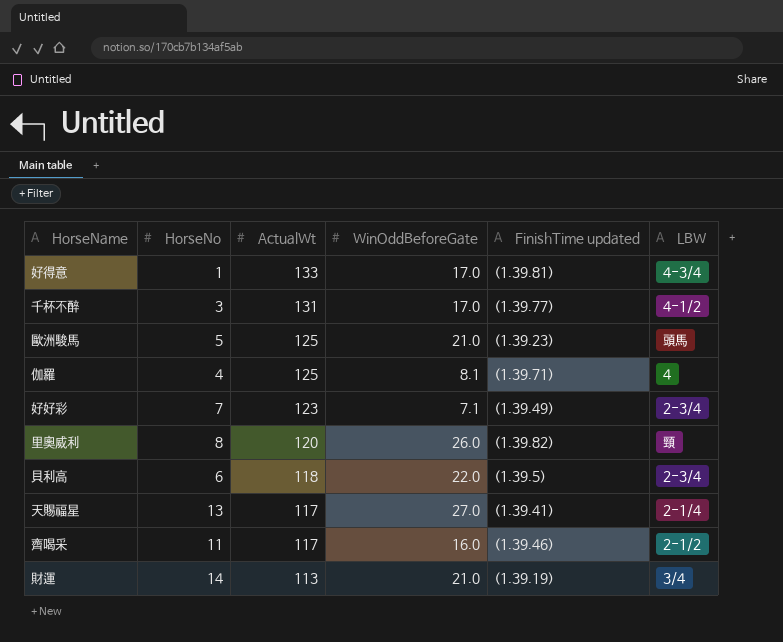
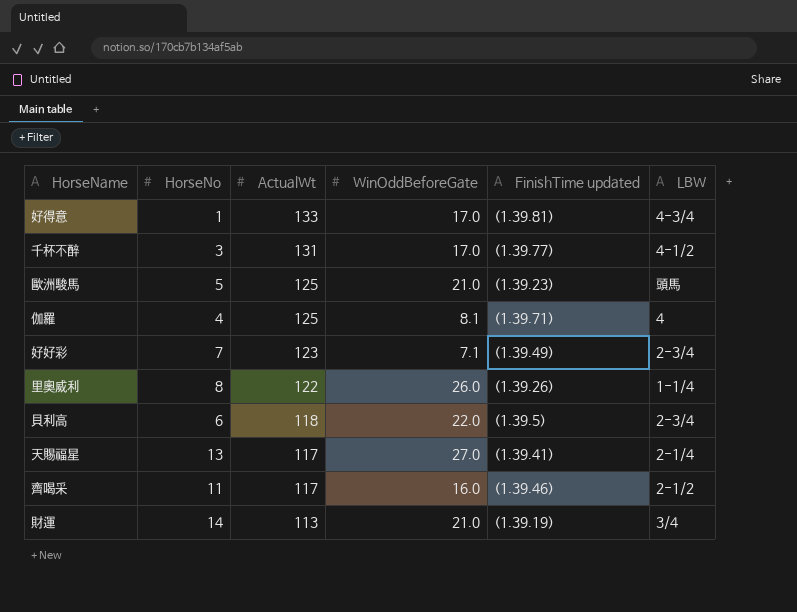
里奧威利 | ActualWt: 120 -> 122
里奧威利 | FinishTime updated: (1.39.82) -> (1.39.26)
里奧威利 | LBW: 頸 -> 1-1/4

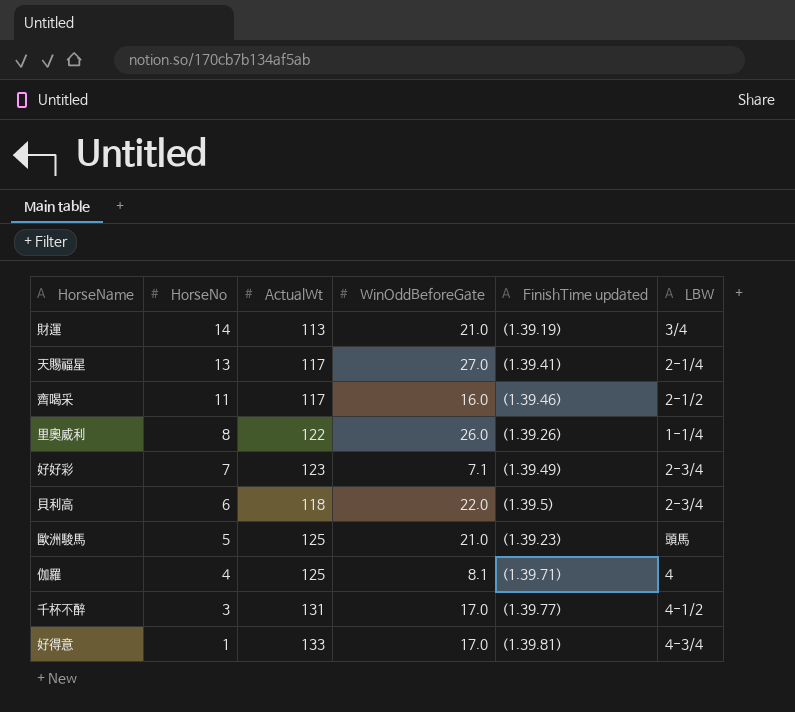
row order: ActualWt descending -> HorseNo descending

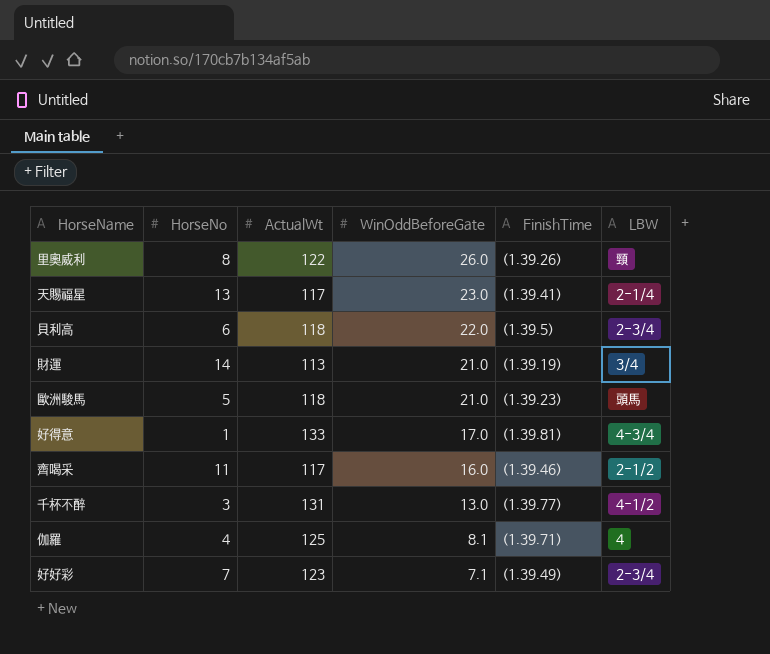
row order: HorseNo descending -> WinOddBeforeGate descending
column name: FinishTime updated -> FinishTime
里奧威利 | LBW: 1-1/4 -> 頸
天賜福星 | WinOddBeforeGate: 27.0 -> 23.0
歐洲駿馬 | ActualWt: 125 -> 118
千杯不醉 | WinOddBeforeGate: 17.0 -> 13.0

